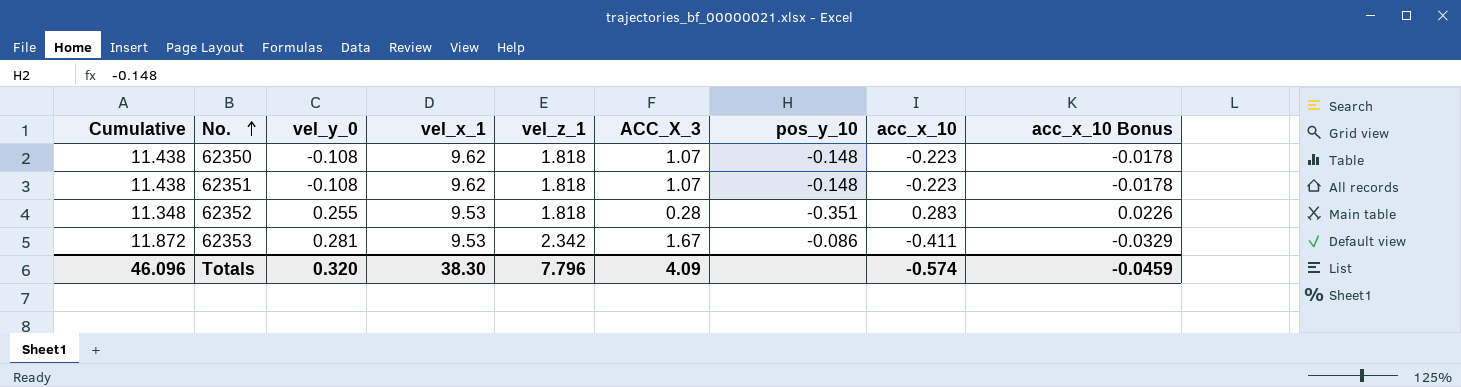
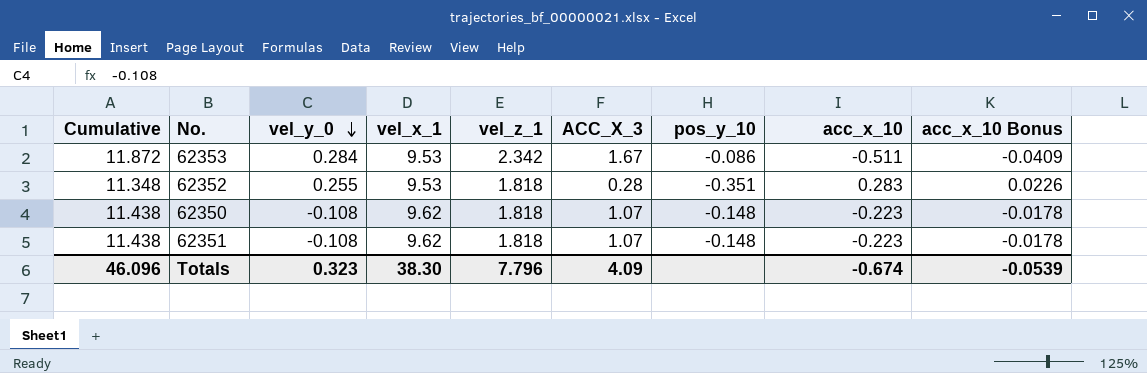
row order: No. ascending -> vel_y_0 descending
62353 | vel_y_0: 0.281 -> 0.284
62353 | acc_x_10: -0.411 -> -0.511
62353 | acc_x_10 Bonus: -0.0329 -> -0.0409
Totals | vel_y_0: 0.320 -> 0.323
Totals | acc_x_10: -0.574 -> -0.674
Totals | acc_x_10 Bonus: -0.0459 -> -0.0539

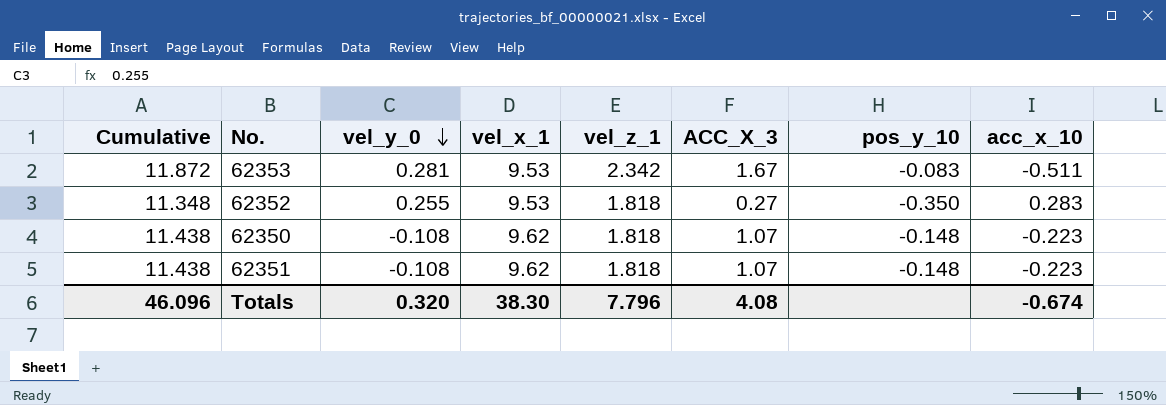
column acc_x_10 Bonus | formula: [acc_x_10] * 0.08 -> none
62353 | vel_y_0: 0.284 -> 0.281
62353 | pos_y_10: -0.086 -> -0.083
62352 | ACC_X_3: 0.28 -> 0.27
62352 | pos_y_10: -0.351 -> -0.350
Totals | vel_y_0: 0.323 -> 0.320
Totals | ACC_X_3: 4.09 -> 4.08

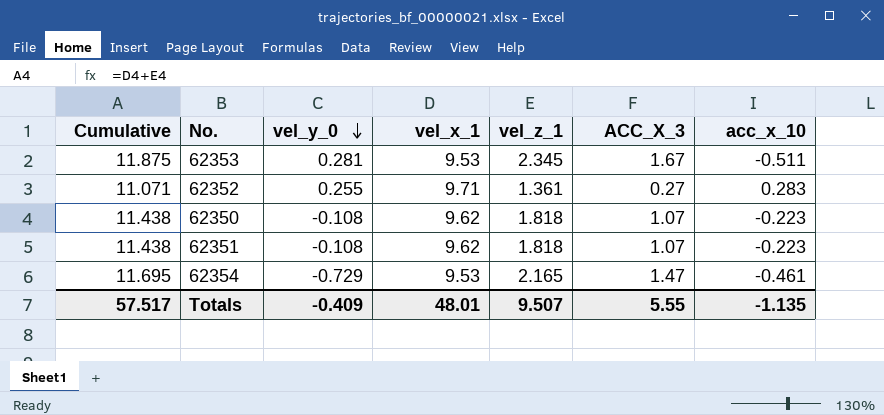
column pos_y_10 | position: 7 -> none
62353 | Cumulative: 11.872 -> 11.875
62353 | vel_z_1: 2.342 -> 2.345
62352 | Cumulative: 11.348 -> 11.071
62352 | vel_x_1: 9.53 -> 9.71
62352 | vel_z_1: 1.818 -> 1.361
row 62354: none -> 11.695 | -0.729 | 9.53 | 2.165 | 1.47 | -0.461
Totals | Cumulative: 46.096 -> 57.517
Totals | vel_y_0: 0.320 -> -0.409
Totals | vel_x_1: 38.30 -> 48.01
Totals | vel_z_1: 7.796 -> 9.507
Totals | ACC_X_3: 4.08 -> 5.55
Totals | acc_x_10: -0.674 -> -1.135

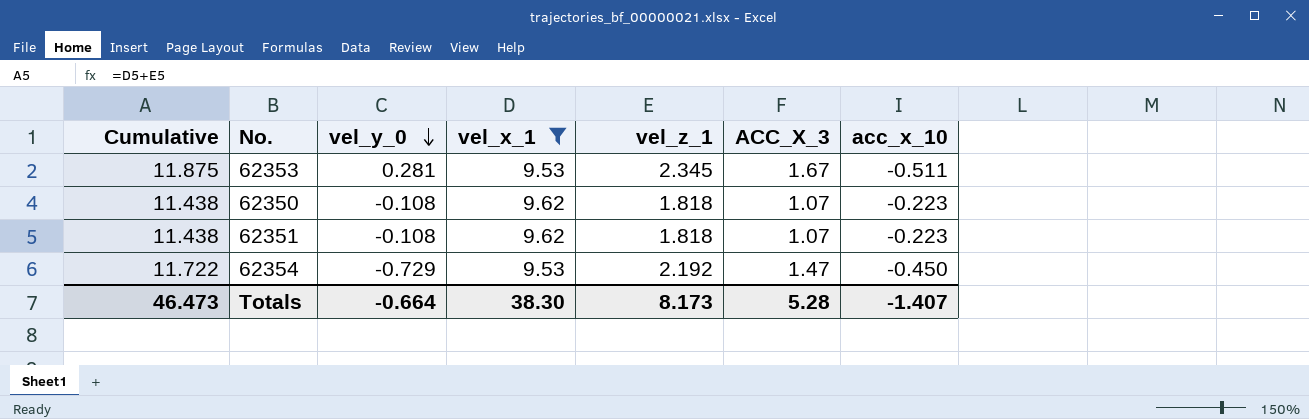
filter: none -> vel_x_1 != 9.71
62354 | Cumulative: 11.695 -> 11.722
62354 | vel_z_1: 2.165 -> 2.192
62354 | acc_x_10: -0.461 -> -0.450
Totals | Cumulative: 57.517 -> 46.473
Totals | vel_y_0: -0.409 -> -0.664
Totals | vel_x_1: 48.01 -> 38.30
Totals | vel_z_1: 9.507 -> 8.173
Totals | ACC_X_3: 5.55 -> 5.28
Totals | acc_x_10: -1.135 -> -1.407

